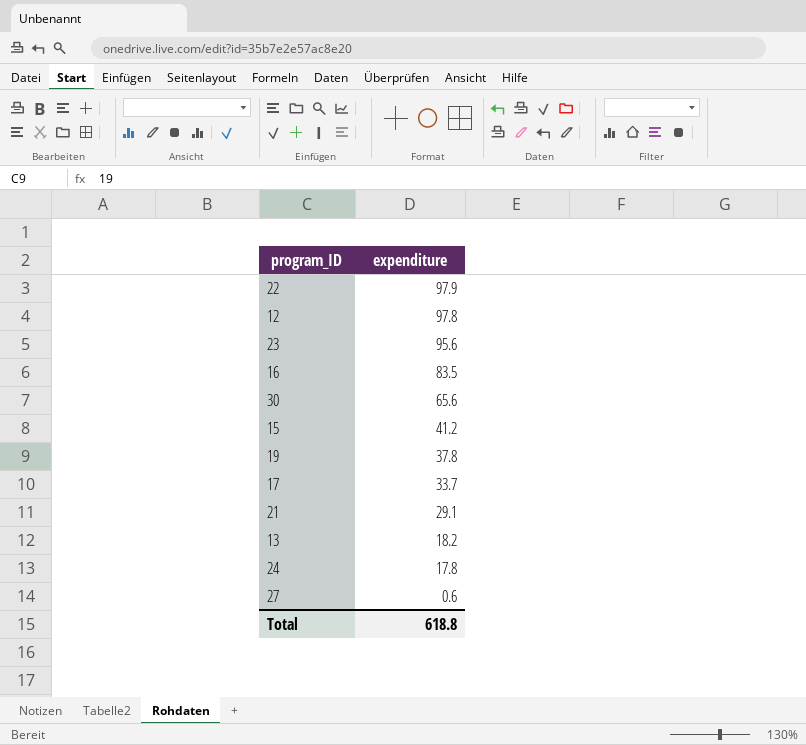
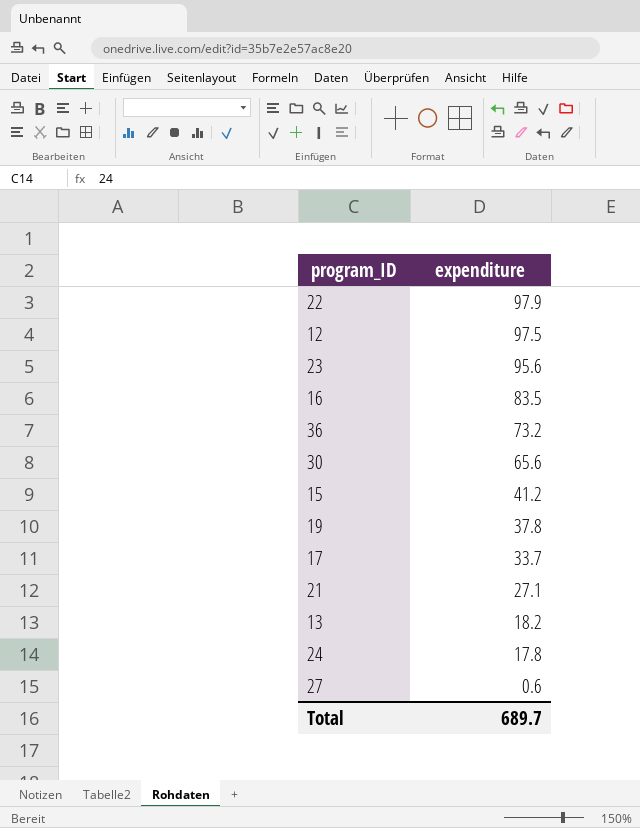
12 | expenditure: 97.8 -> 97.5
row 36: none -> 73.2
21 | expenditure: 29.1 -> 27.1
Total | expenditure: 618.8 -> 689.7

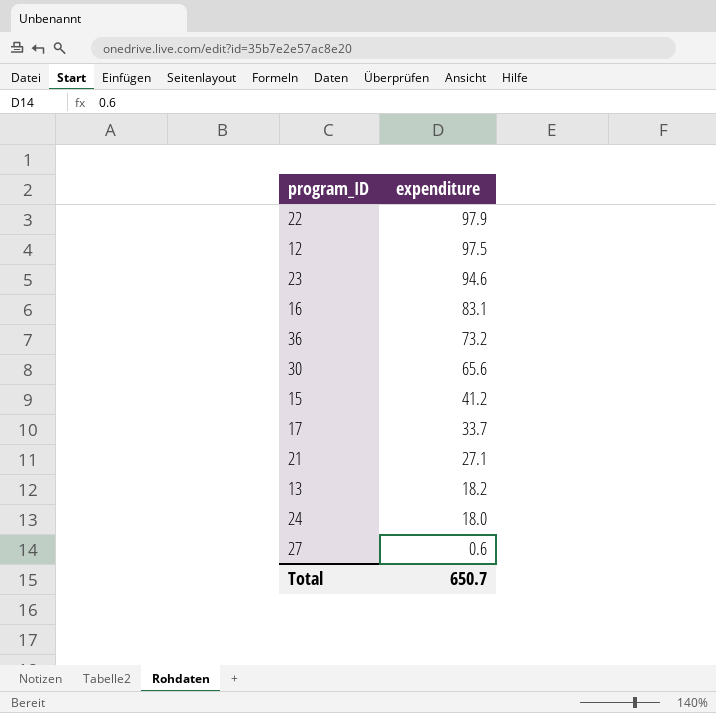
row 19: 37.8 -> none
23 | expenditure: 95.6 -> 94.6
16 | expenditure: 83.5 -> 83.1
24 | expenditure: 17.8 -> 18.0
Total | expenditure: 689.7 -> 650.7

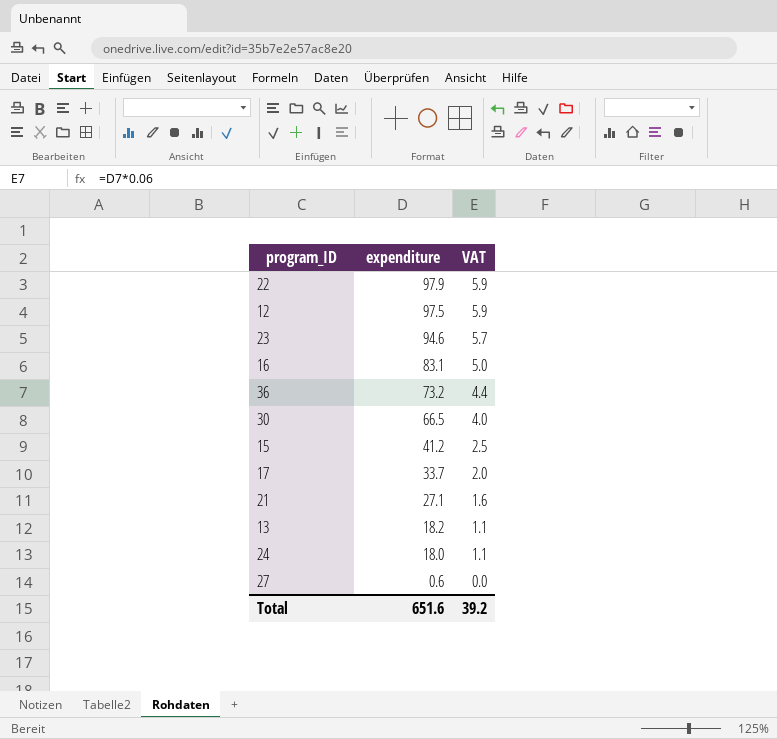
column VAT | formula: none -> [expenditure] * 0.06
30 | expenditure: 65.6 -> 66.5
Total | expenditure: 650.7 -> 651.6

